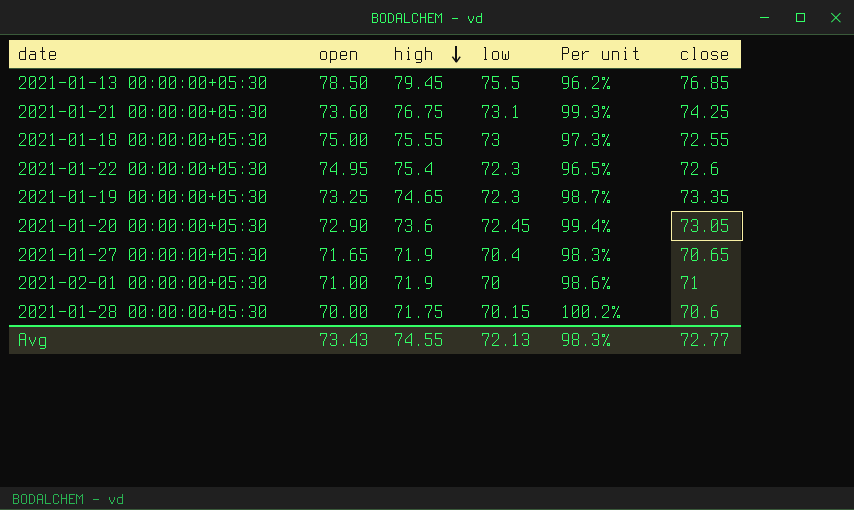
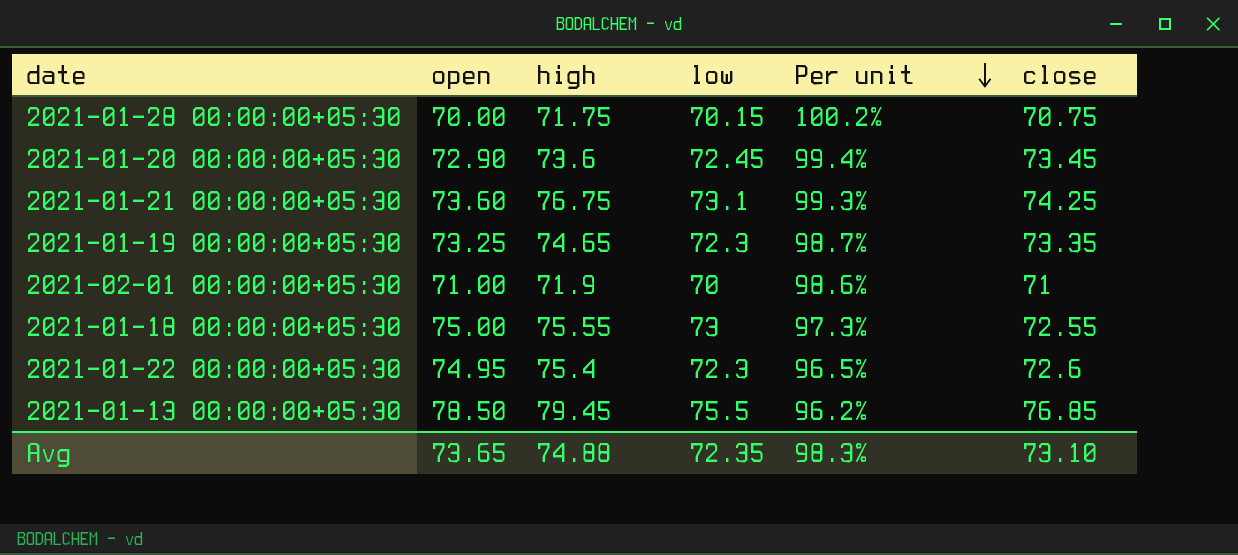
row order: high descending -> Per unit descending
row 2021-01-27 00:00:00+05:30: 71.65 | 71.9 | 70.4 | 98.3% | 70.65 -> none
2021-01-28 00:00:00+05:30 | close: 70.6 -> 70.75
2021-01-20 00:00:00+05:30 | close: 73.05 -> 73.45
Avg | open: 73.43 -> 73.65
Avg | high: 74.55 -> 74.88
Avg | low: 72.13 -> 72.35
Avg | close: 72.77 -> 73.10

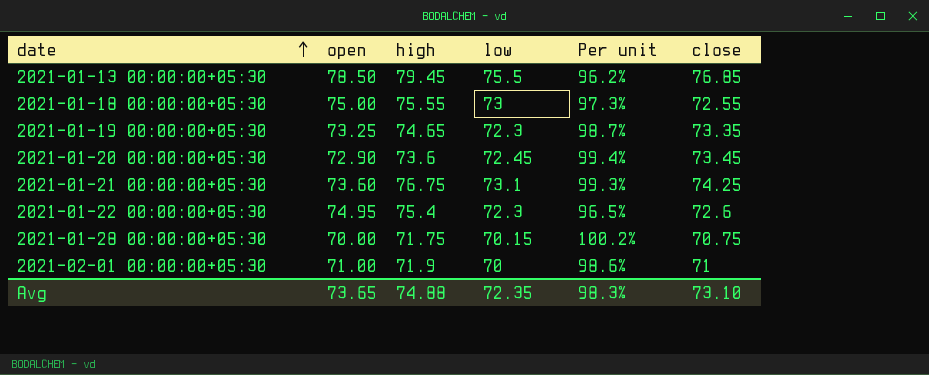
row order: Per unit descending -> date ascending

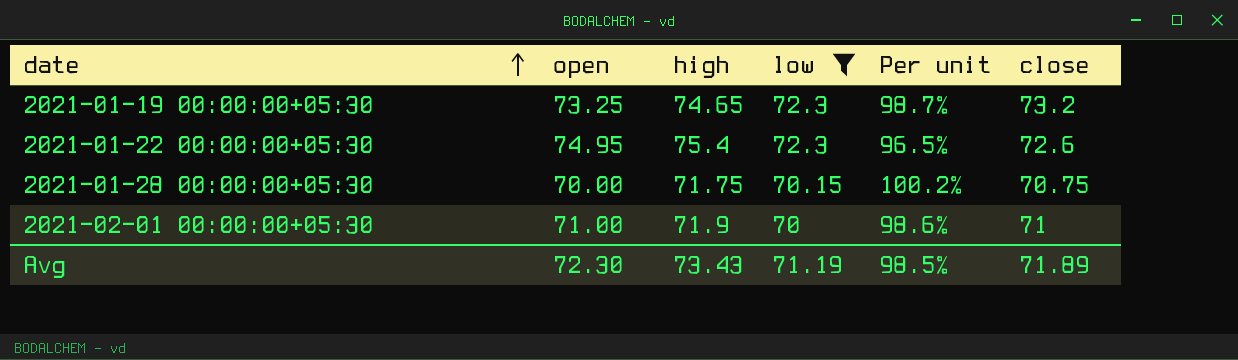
filter: none -> low <= 72.3
2021-01-19 00:00:00+05:30 | close: 73.35 -> 73.2
Avg | open: 73.65 -> 72.30
Avg | high: 74.88 -> 73.43
Avg | low: 72.35 -> 71.19
Avg | Per unit: 98.3% -> 98.5%
Avg | close: 73.10 -> 71.89

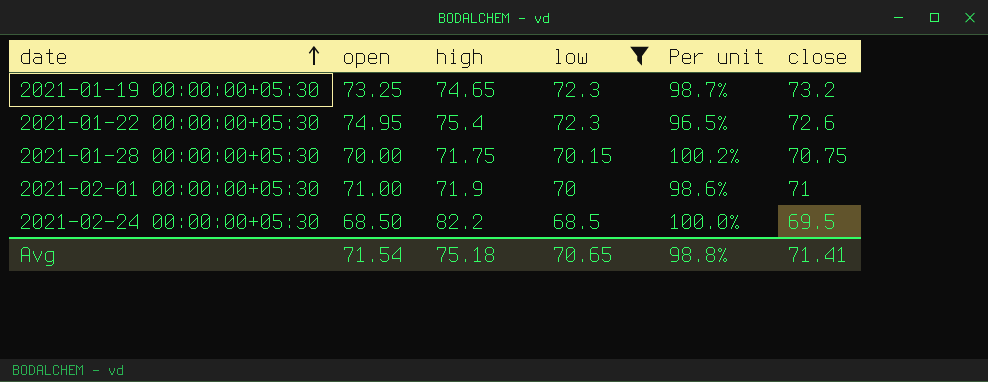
row 2021-02-24 00:00:00+05:30: none -> 68.50 | 82.2 | 68.5 | 100.0% | 69.5
Avg | open: 72.30 -> 71.54
Avg | high: 73.43 -> 75.18
Avg | low: 71.19 -> 70.65
Avg | Per unit: 98.5% -> 98.8%
Avg | close: 71.89 -> 71.41

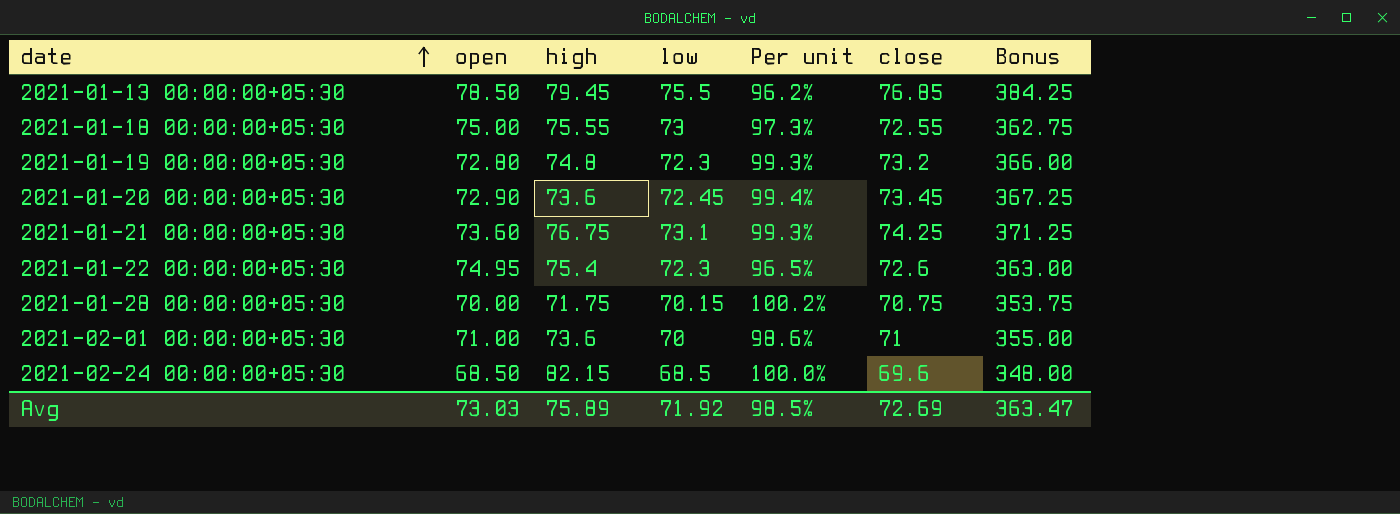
filter: low <= 72.3 -> none
column Bonus | formula: none -> [close] * 5
2021-01-19 00:00:00+05:30 | open: 73.25 -> 72.80
2021-01-19 00:00:00+05:30 | high: 74.65 -> 74.8
2021-01-19 00:00:00+05:30 | Per unit: 98.7% -> 99.3%
2021-02-01 00:00:00+05:30 | high: 71.9 -> 73.6
2021-02-24 00:00:00+05:30 | high: 82.2 -> 82.15
2021-02-24 00:00:00+05:30 | close: 69.5 -> 69.6
Avg | open: 71.54 -> 73.03
Avg | high: 75.18 -> 75.89
Avg | low: 70.65 -> 71.92
Avg | Per unit: 98.8% -> 98.5%
Avg | close: 71.41 -> 72.69

